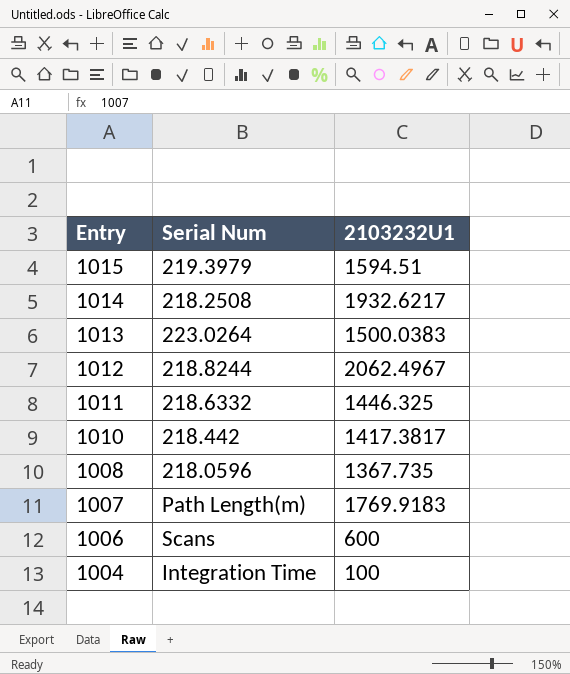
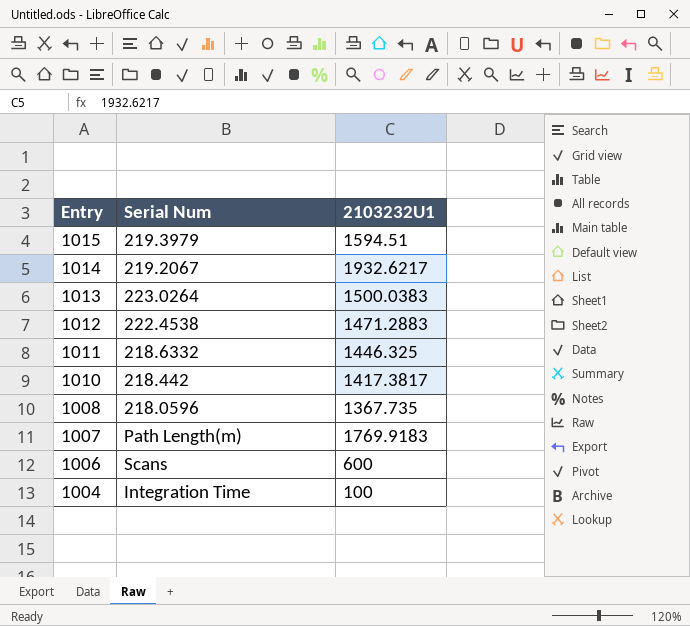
1014 | Serial Num: 218.2508 -> 219.2067
1012 | Serial Num: 218.8244 -> 222.4538
1012 | 2103232U1: 2062.4967 -> 1471.2883

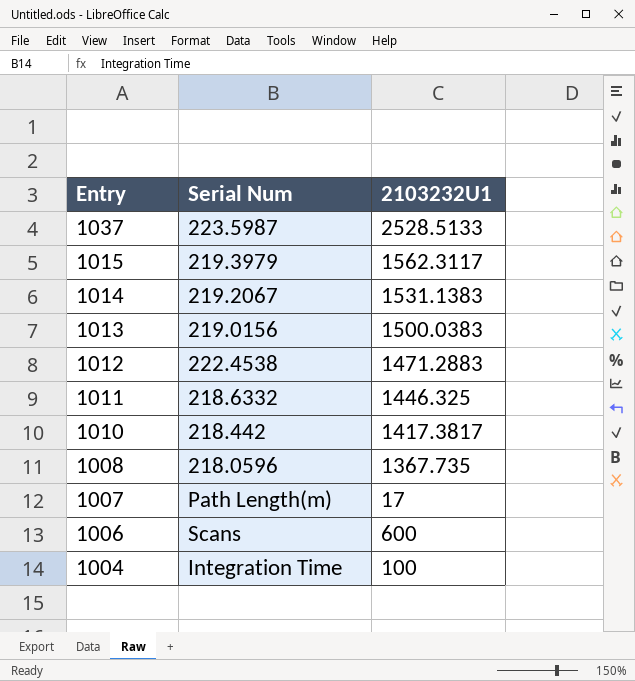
row 1037: none -> 223.5987 | 2528.5133
1015 | 2103232U1: 1594.51 -> 1562.3117
1014 | 2103232U1: 1932.6217 -> 1531.1383
1013 | Serial Num: 223.0264 -> 219.0156
1007 | 2103232U1: 1769.9183 -> 17

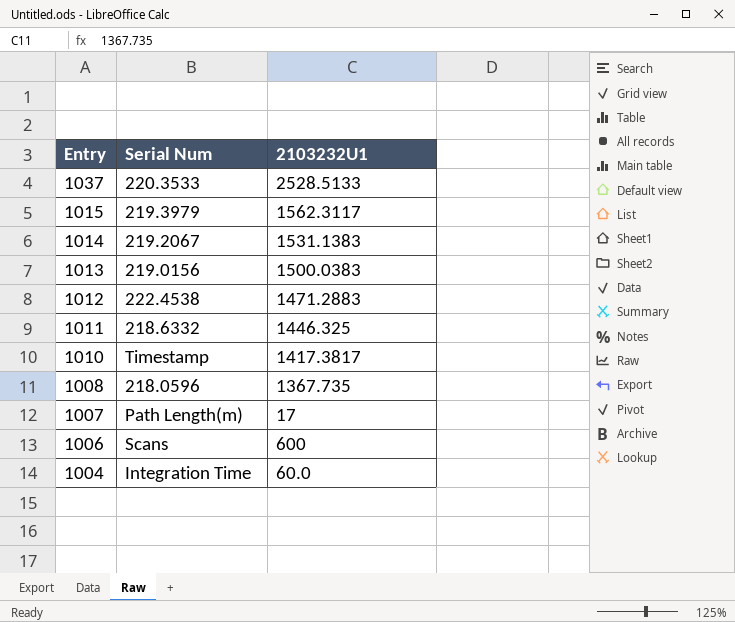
1037 | Serial Num: 223.5987 -> 220.3533
1010 | Serial Num: 218.442 -> Timestamp
1004 | 2103232U1: 100 -> 60.0

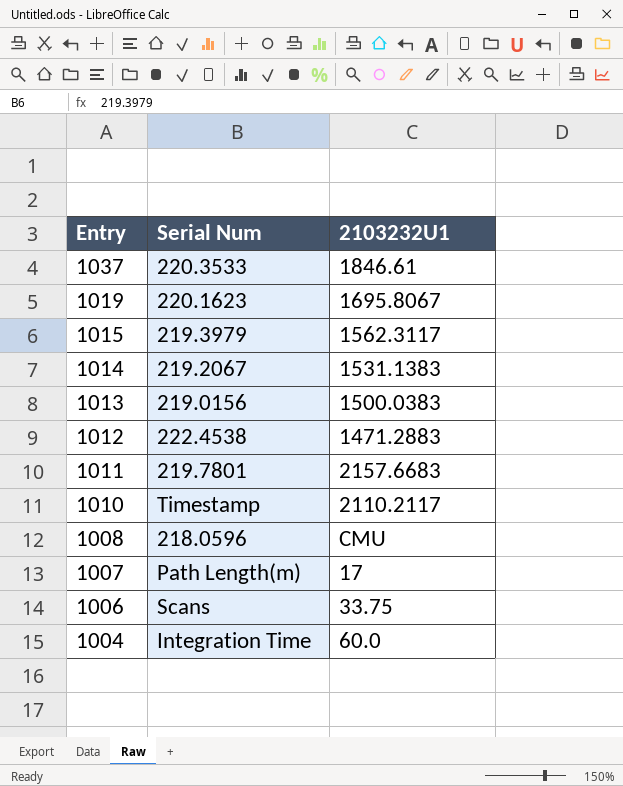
1037 | 2103232U1: 2528.5133 -> 1846.61
row 1019: none -> 220.1623 | 1695.8067
1011 | Serial Num: 218.6332 -> 219.7801
1011 | 2103232U1: 1446.325 -> 2157.6683
1010 | 2103232U1: 1417.3817 -> 2110.2117
1008 | 2103232U1: 1367.735 -> CMU
1006 | 2103232U1: 600 -> 33.75

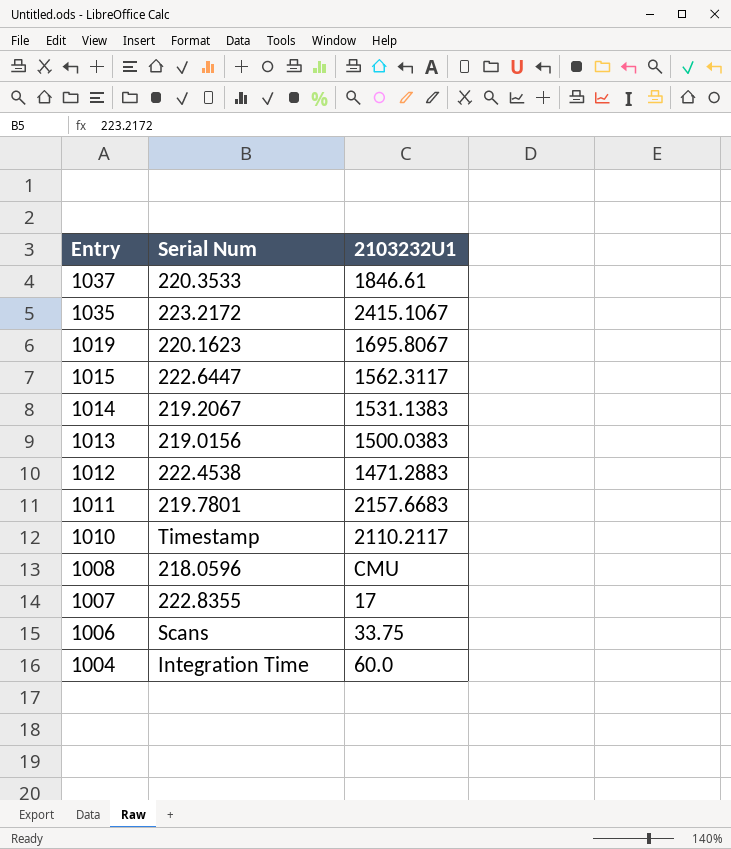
row 1035: none -> 223.2172 | 2415.1067
1015 | Serial Num: 219.3979 -> 222.6447
1007 | Serial Num: Path Length(m) -> 222.8355

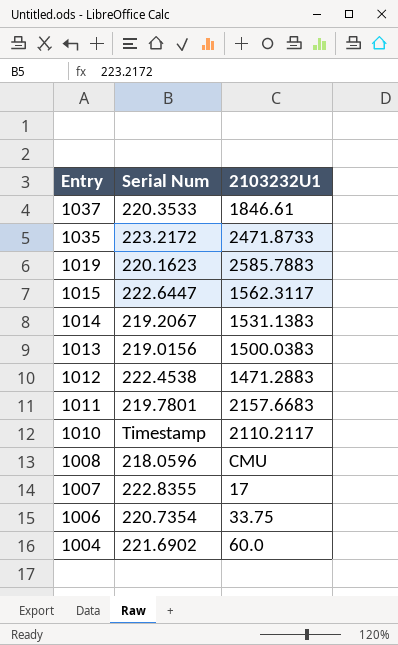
1035 | 2103232U1: 2415.1067 -> 2471.8733
1019 | 2103232U1: 1695.8067 -> 2585.7883
1006 | Serial Num: Scans -> 220.7354
1004 | Serial Num: Integration Time -> 221.6902

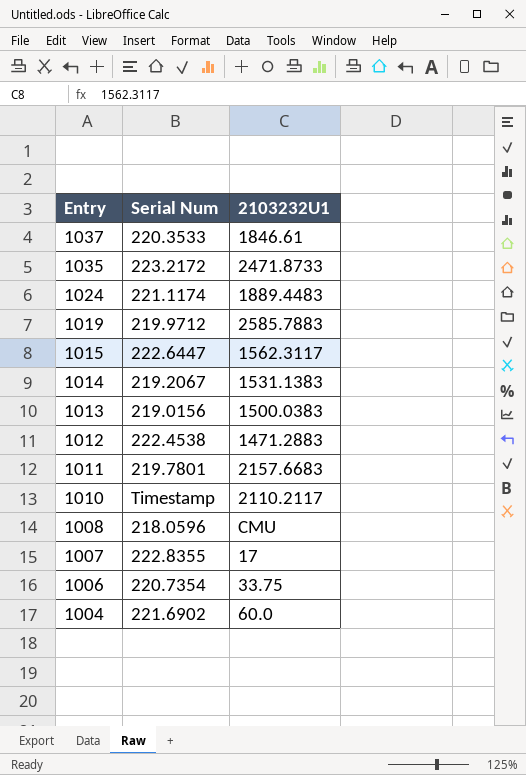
row 1024: none -> 221.1174 | 1889.4483
1019 | Serial Num: 220.1623 -> 219.9712

